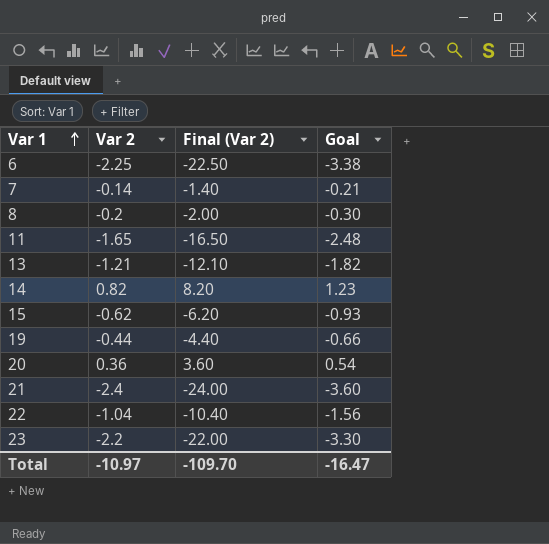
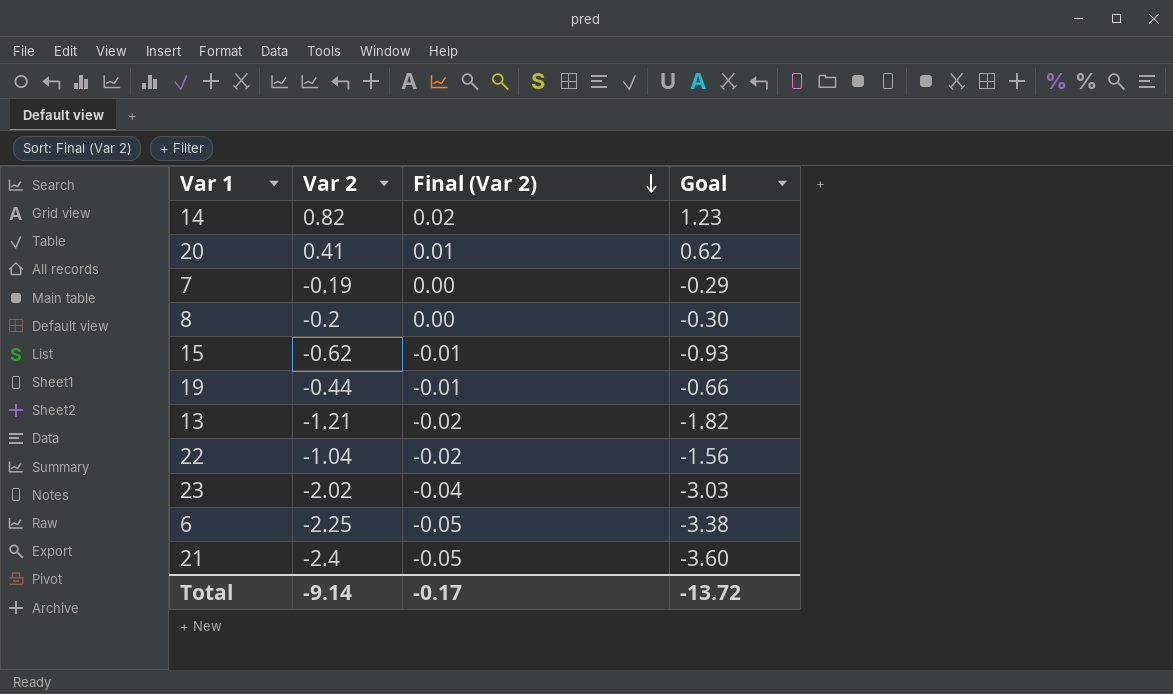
row order: Var 1 ascending -> Final (Var 2) descending
column Final (Var 2) | formula: [Var 2] * 10 -> [Var 2] * 0.02
row 11: -1.65 | -16.50 | -2.48 -> none
20 | Var 2: 0.36 -> 0.41
20 | Goal: 0.54 -> 0.62
7 | Var 2: -0.14 -> -0.19
7 | Goal: -0.21 -> -0.29
23 | Var 2: -2.2 -> -2.02
23 | Goal: -3.30 -> -3.03
Total | Var 2: -10.97 -> -9.14
Total | Final (Var 2): -109.70 -> -0.17
Total | Goal: -16.47 -> -13.72

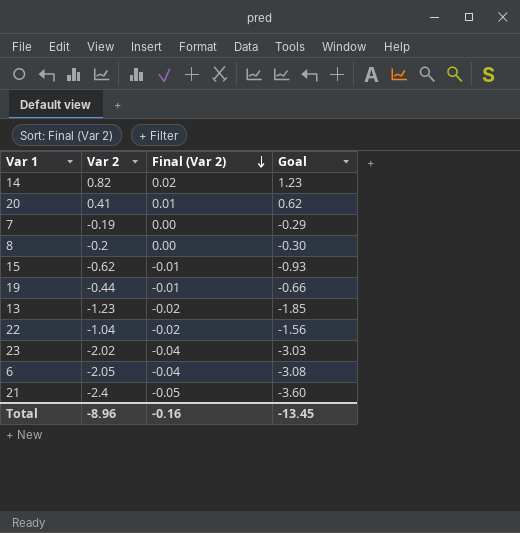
13 | Var 2: -1.21 -> -1.23
13 | Goal: -1.82 -> -1.85
6 | Var 2: -2.25 -> -2.05
6 | Final (Var 2): -0.05 -> -0.04
6 | Goal: -3.38 -> -3.08
Total | Var 2: -9.14 -> -8.96
Total | Final (Var 2): -0.17 -> -0.16
Total | Goal: -13.72 -> -13.45

